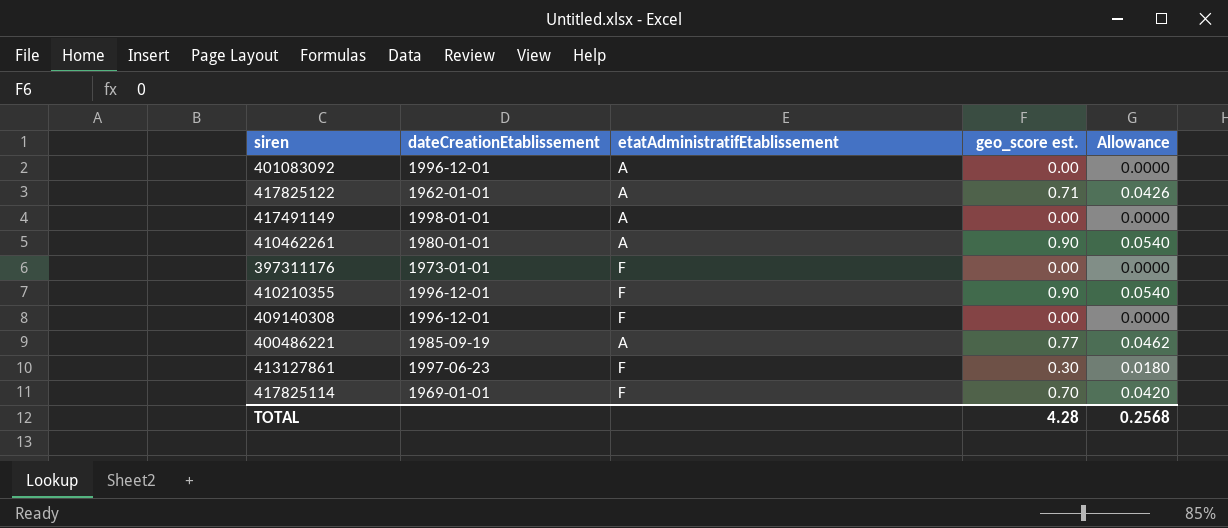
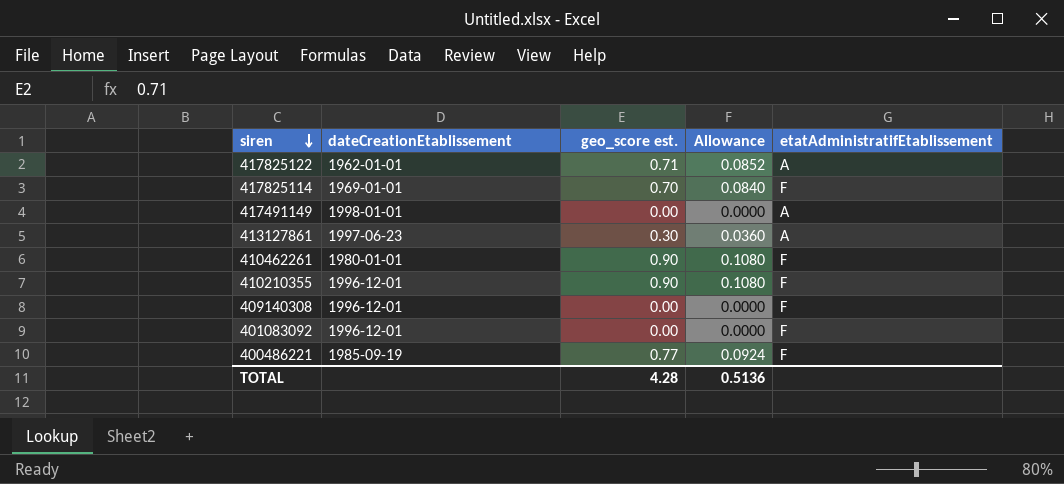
row order: none -> siren descending
column Allowance | formula: [geo_score est.] * 0.06 -> [geo_score est.] * 0.12
column etatAdministratifEtablissement | position: 3 -> 5
row 397311176: 1973-01-01 | F | 0.00 | 0.0000 -> none
413127861 | etatAdministratifEtablissement: F -> A
410462261 | etatAdministratifEtablissement: A -> F
401083092 | etatAdministratifEtablissement: A -> F
400486221 | etatAdministratifEtablissement: A -> F
TOTAL | Allowance: 0.2568 -> 0.5136

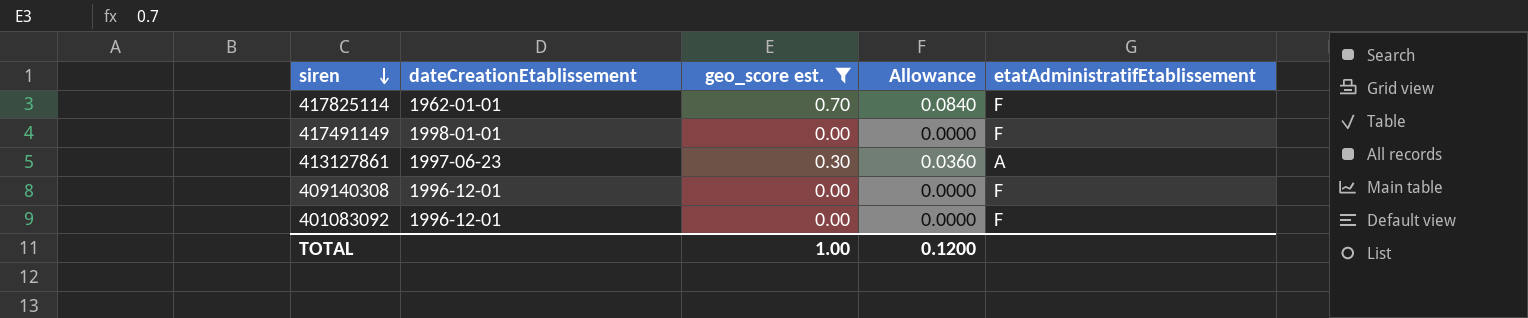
filter: none -> geo_score est. <= 0.70
417825114 | dateCreationEtablissement: 1969-01-01 -> 1962-01-01
417491149 | etatAdministratifEtablissement: A -> F
TOTAL | geo_score est.: 4.28 -> 1.00
TOTAL | Allowance: 0.5136 -> 0.1200

